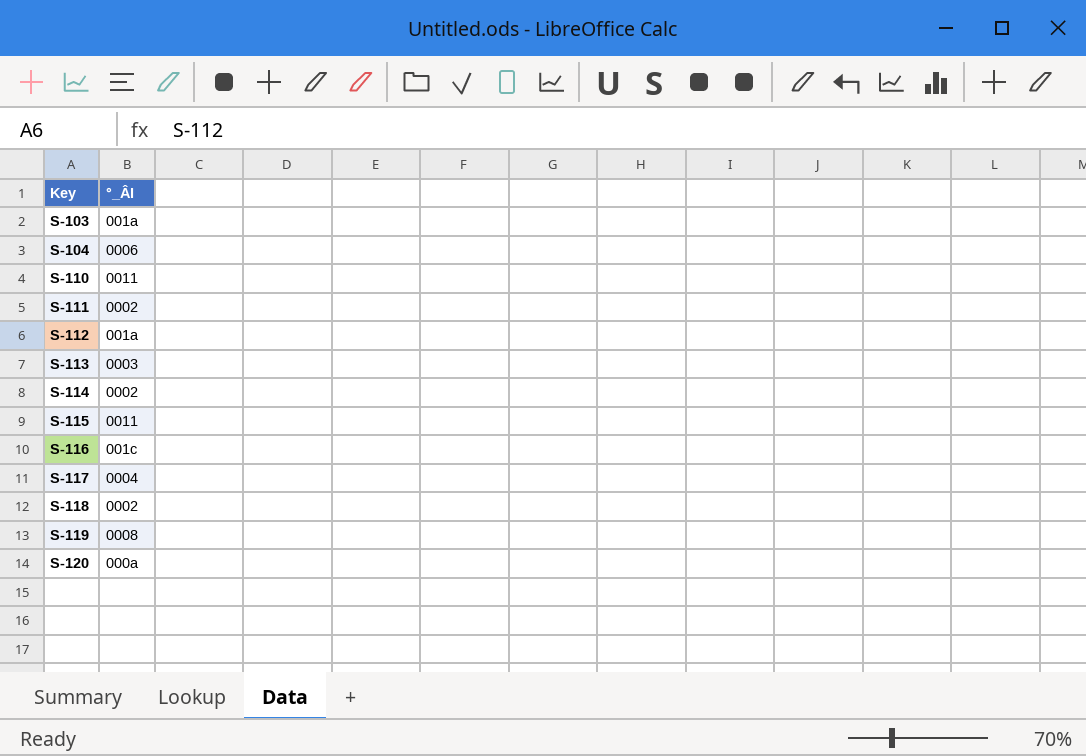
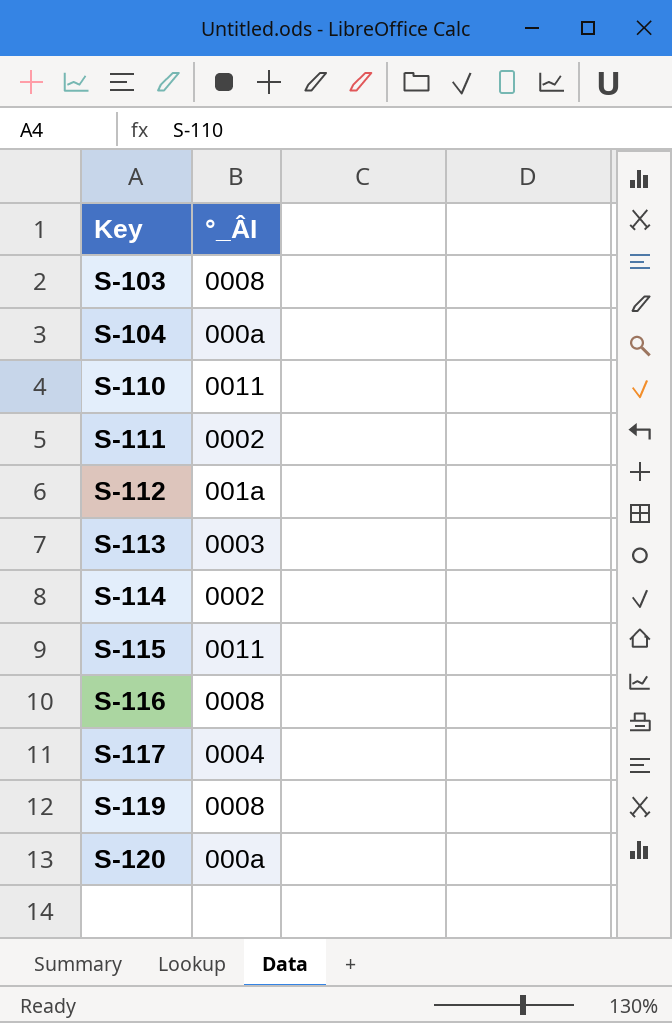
row S-118: 0002 -> none
S-103 | °_ÂI: 001a -> 0008
S-104 | °_ÂI: 0006 -> 000a
S-116 | °_ÂI: 001c -> 0008

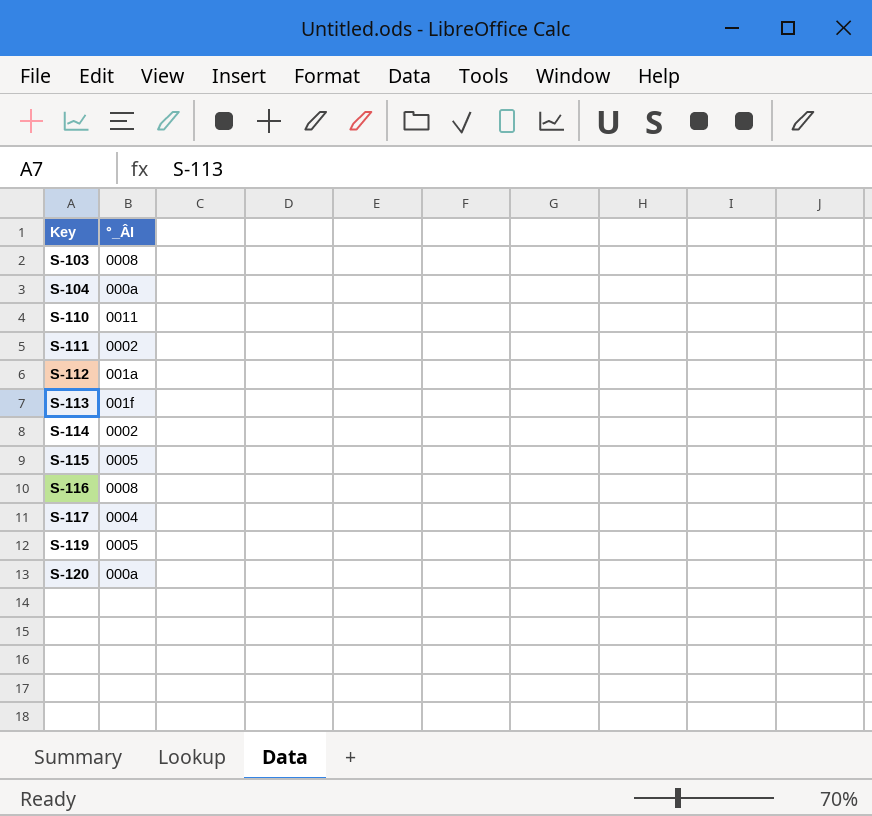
S-113 | °_ÂI: 0003 -> 001f
S-115 | °_ÂI: 0011 -> 0005
S-119 | °_ÂI: 0008 -> 0005

